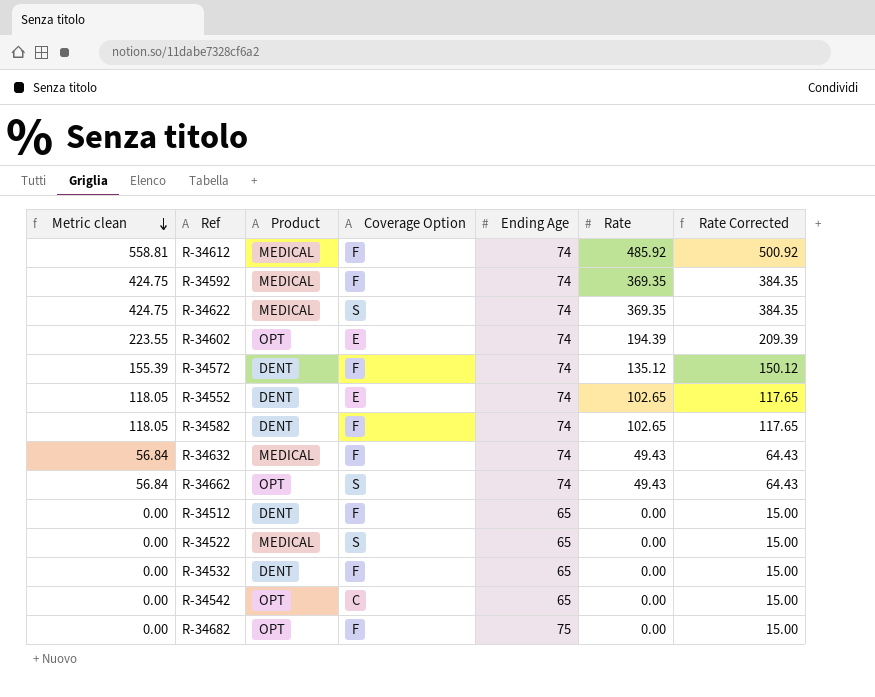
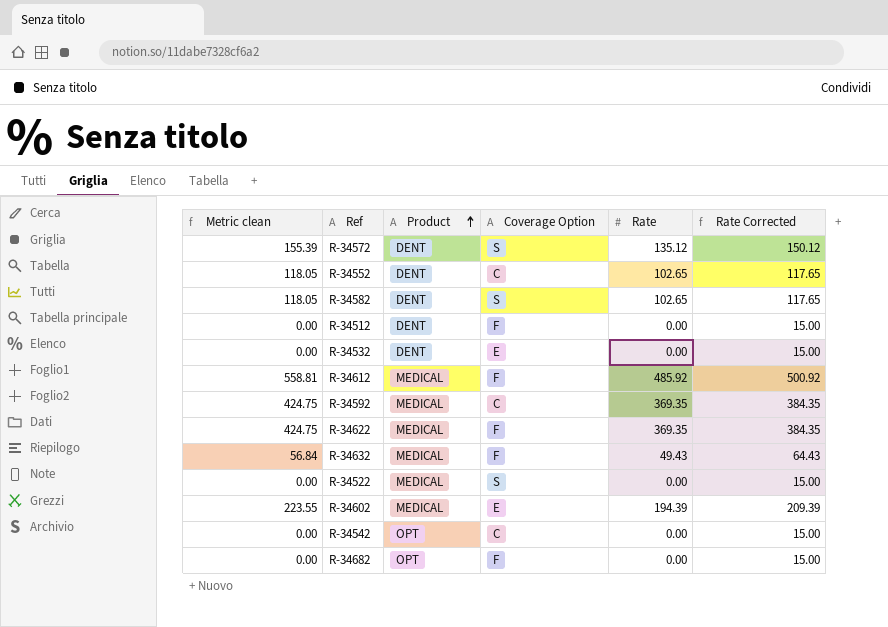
row order: Metric clean descending -> Product ascending
column Ending Age | position: 5 -> none
row R-34662: 56.84 | OPT | S | 74 | 49.43 | 64.43 -> none
R-34572 | Coverage Option: F -> S
R-34552 | Coverage Option: E -> C
R-34582 | Coverage Option: F -> S
R-34532 | Coverage Option: F -> E
R-34592 | Coverage Option: F -> C
R-34622 | Coverage Option: S -> F
R-34602 | Product: OPT -> MEDICAL

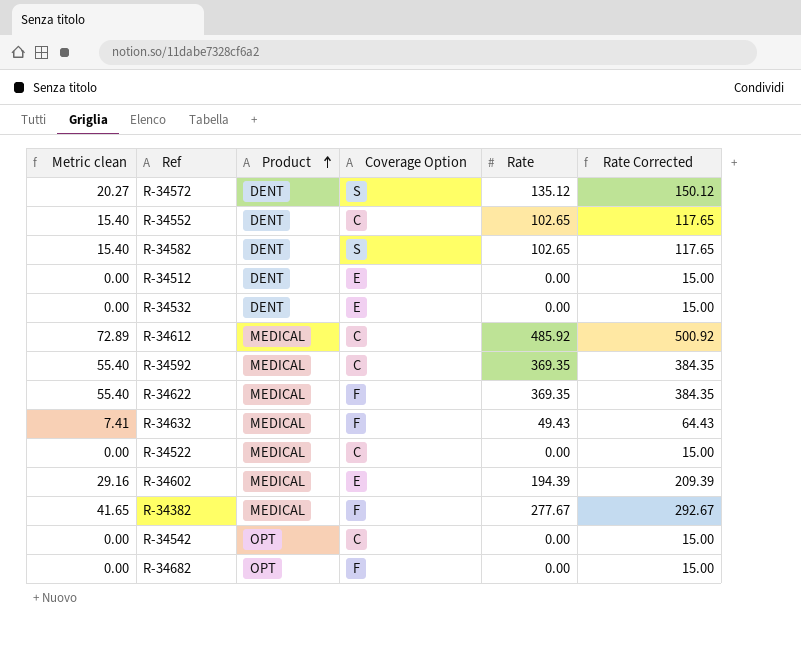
column Metric clean | formula: [Rate] * 1.15 -> [Rate] * 0.15
R-34512 | Coverage Option: F -> E
R-34612 | Coverage Option: F -> C
R-34522 | Coverage Option: S -> C
row R-34382: none -> 41.65 | MEDICAL | F | 277.67 | 292.67

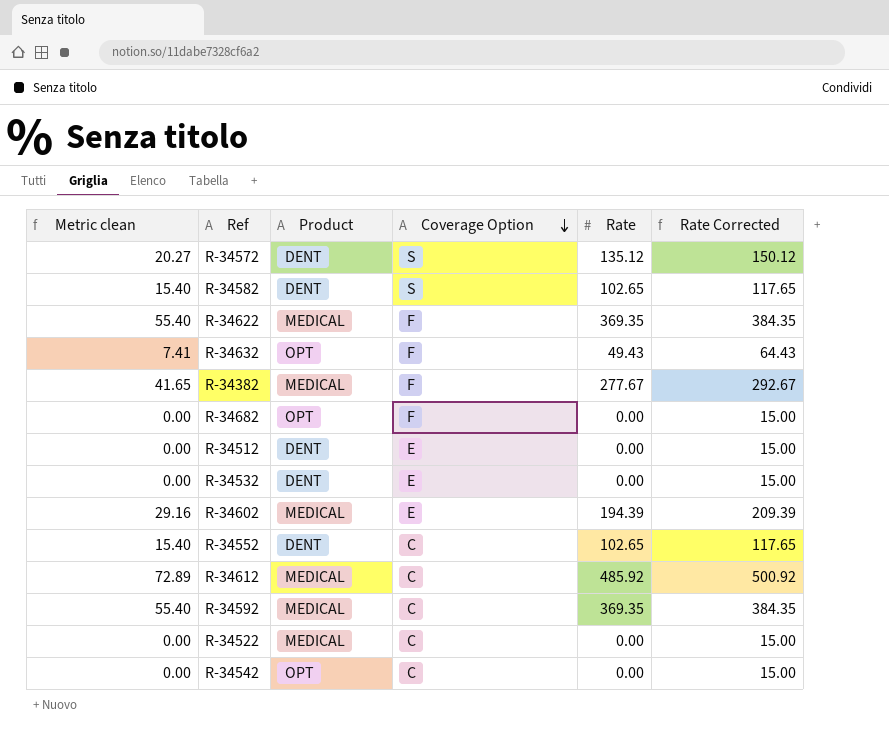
row order: Product ascending -> Coverage Option descending
R-34632 | Product: MEDICAL -> OPT

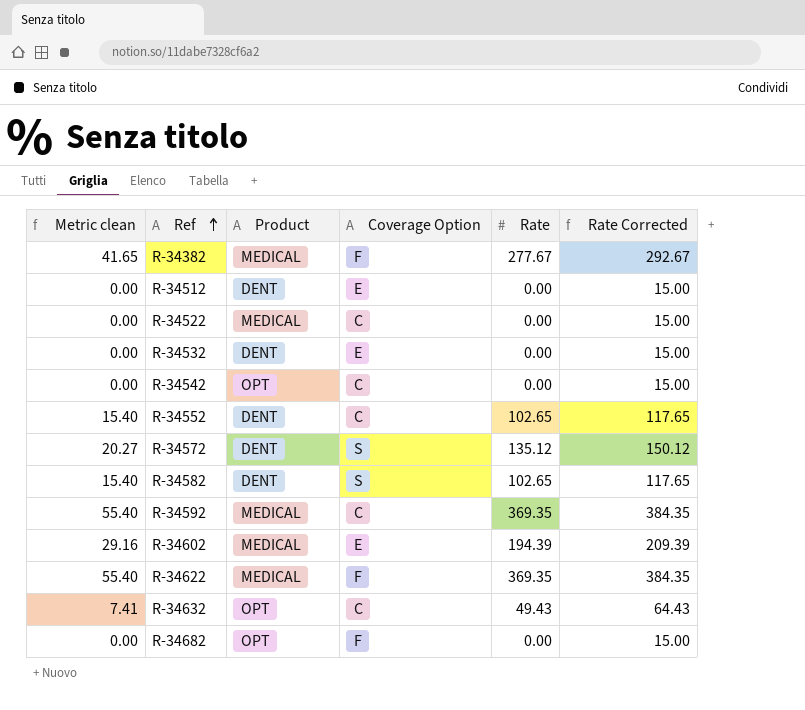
row order: Coverage Option descending -> Ref ascending
row R-34612: 72.89 | MEDICAL | C | 485.92 | 500.92 -> none
R-34632 | Coverage Option: F -> C

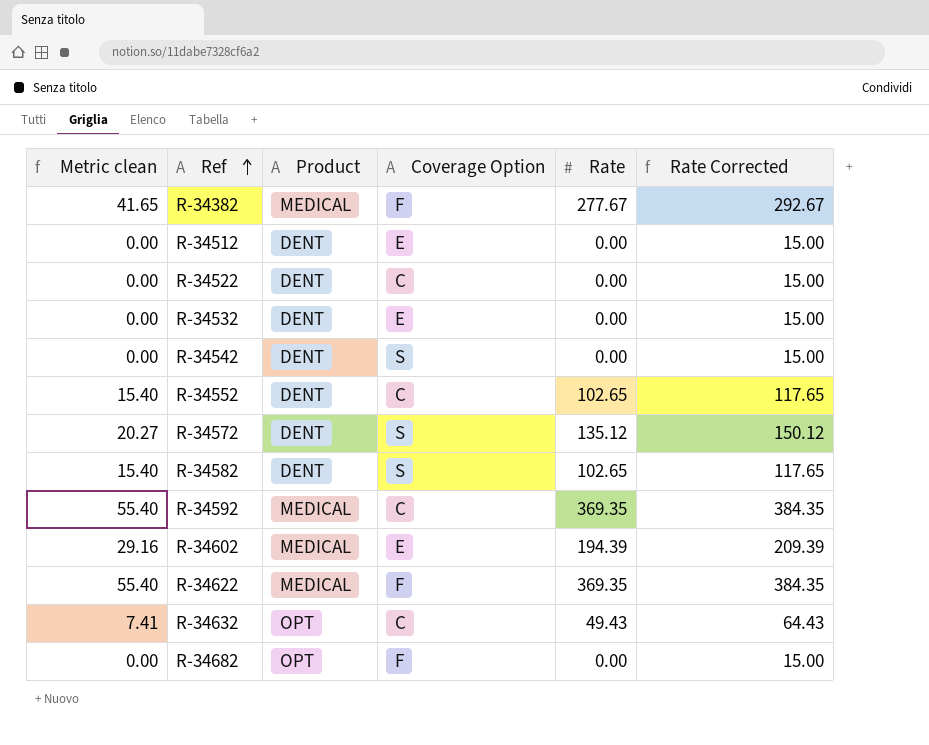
R-34522 | Product: MEDICAL -> DENT
R-34542 | Product: OPT -> DENT
R-34542 | Coverage Option: C -> S

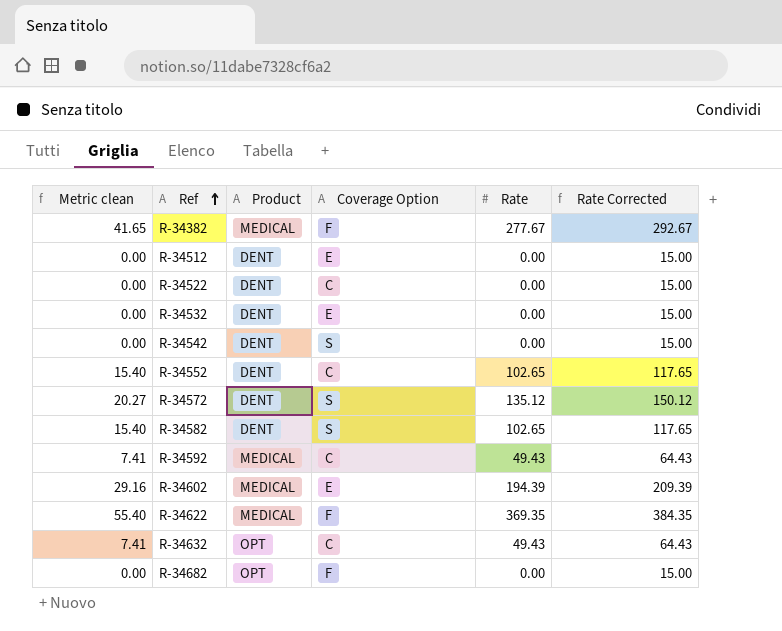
R-34592 | Metric clean: 55.40 -> 7.41
R-34592 | Rate: 369.35 -> 49.43
R-34592 | Rate Corrected: 384.35 -> 64.43

